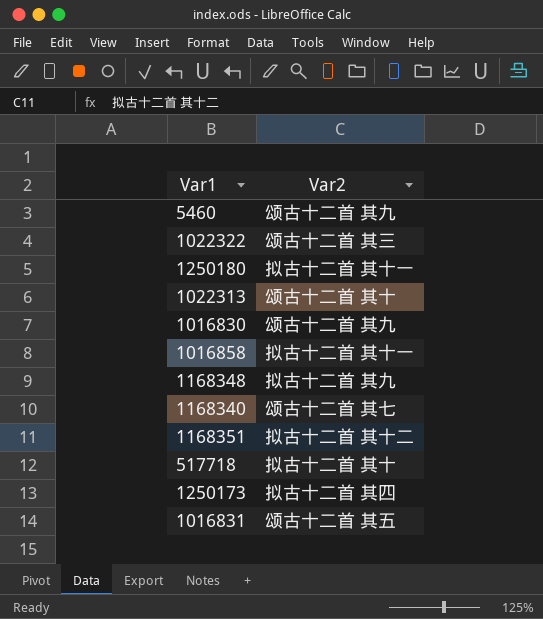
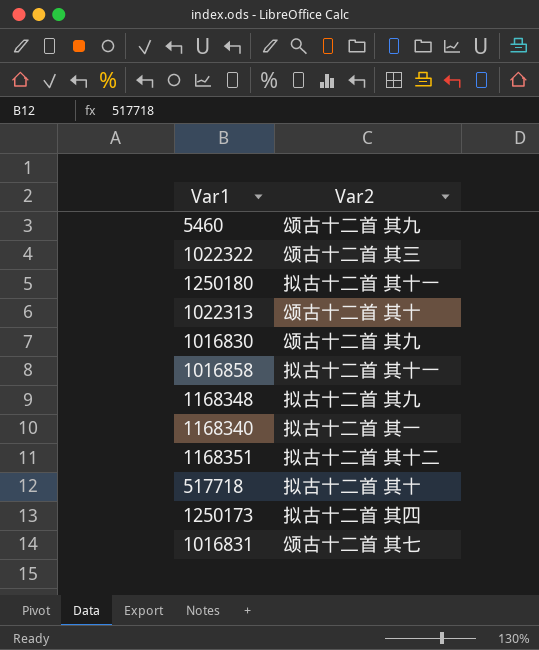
1168340 | Var2: 颂古十二首 其七 -> 拟古十二首 其一
1016831 | Var2: 颂古十二首 其五 -> 颂古十二首 其七

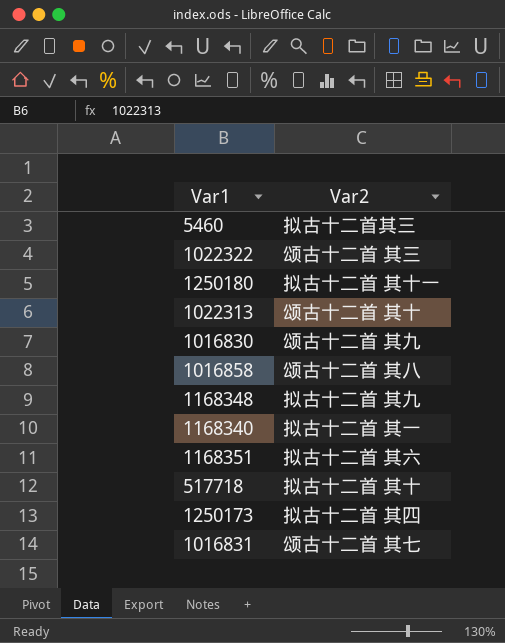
5460 | Var2: 颂古十二首 其九 -> 拟古十二首其三
1016858 | Var2: 拟古十二首 其十一 -> 颂古十二首 其八
1168351 | Var2: 拟古十二首 其十二 -> 拟古十二首 其六

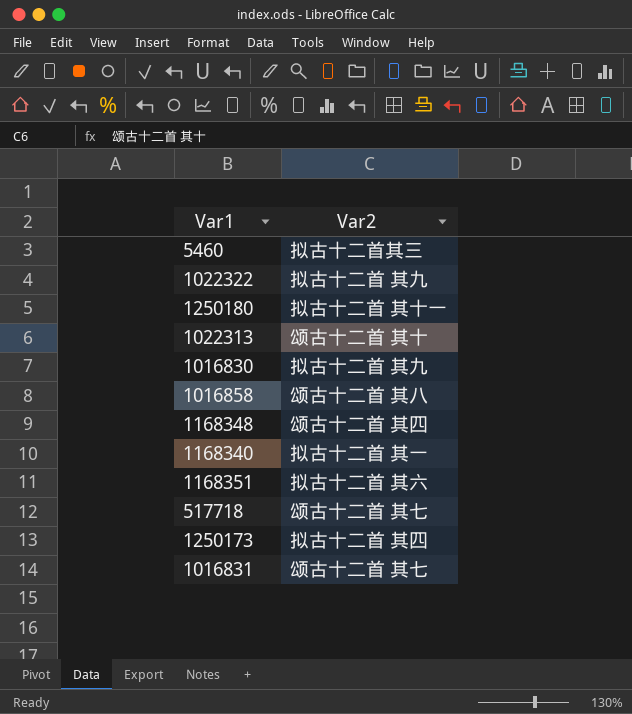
1022322 | Var2: 颂古十二首 其三 -> 拟古十二首 其九
1016830 | Var2: 颂古十二首 其九 -> 拟古十二首 其九
1168348 | Var2: 拟古十二首 其九 -> 颂古十二首 其四
517718 | Var2: 拟古十二首 其十 -> 颂古十二首 其七

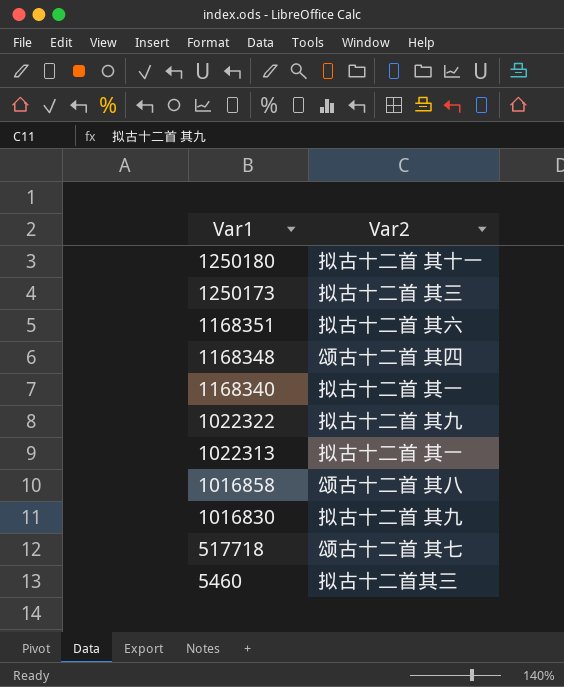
row order: none -> Var1 descending
row 1016831: 颂古十二首 其七 -> none
1250173 | Var2: 拟古十二首 其四 -> 拟古十二首 其三
1022313 | Var2: 颂古十二首 其十 -> 拟古十二首 其一

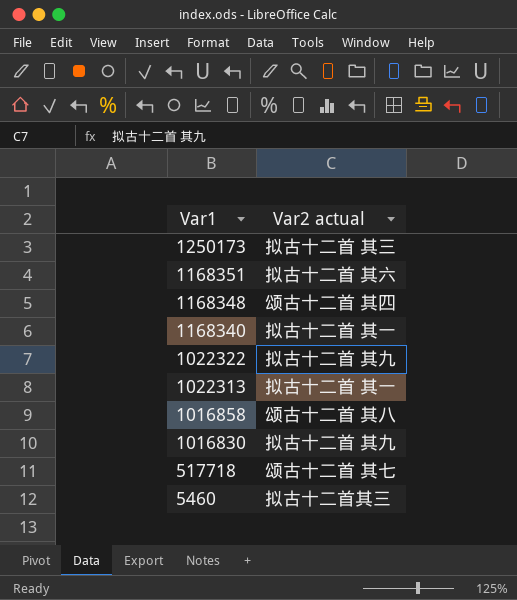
column name: Var2 -> Var2 actual
row 1250180: 拟古十二首 其十一 -> none

